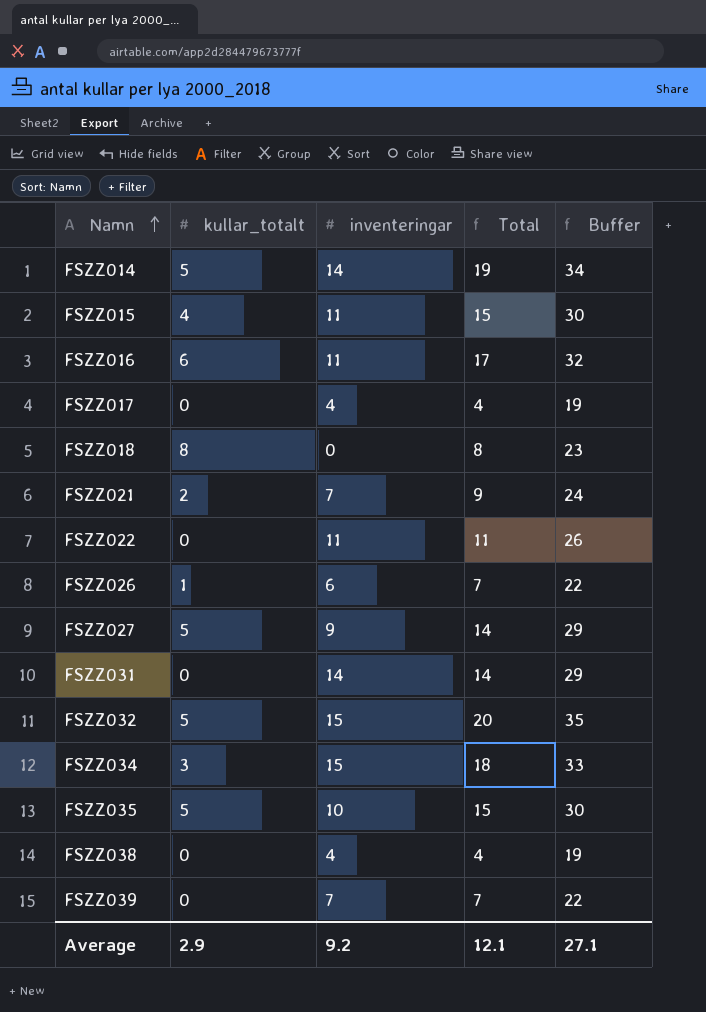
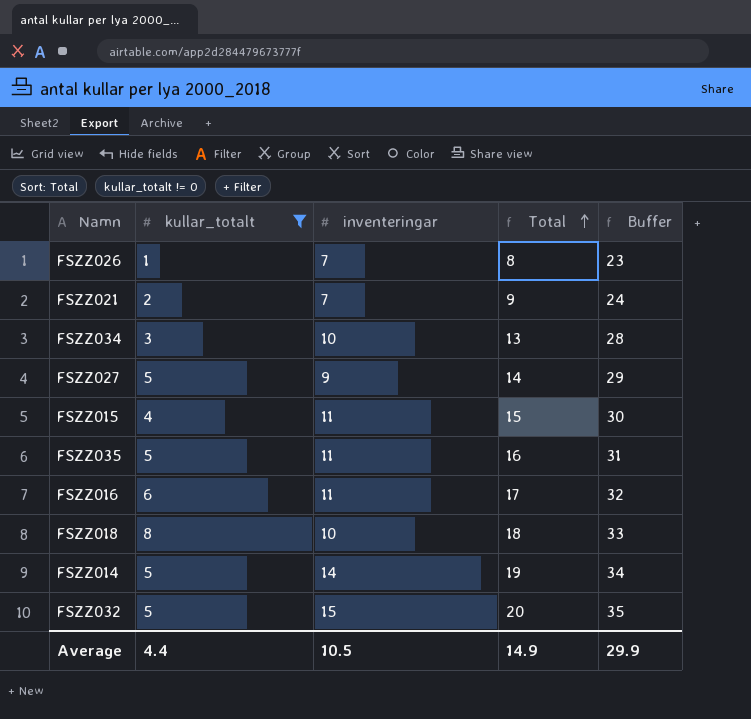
filter: none -> kullar_totalt != 0
row order: Namn ascending -> Total ascending
FSZZ026 | inventeringar: 6 -> 7
FSZZ026 | Total: 7 -> 8
FSZZ026 | Buffer: 22 -> 23
FSZZ034 | inventeringar: 15 -> 10
FSZZ034 | Total: 18 -> 13
FSZZ034 | Buffer: 33 -> 28
FSZZ035 | inventeringar: 10 -> 11
FSZZ035 | Total: 15 -> 16
FSZZ035 | Buffer: 30 -> 31
FSZZ018 | inventeringar: 0 -> 10
FSZZ018 | Total: 8 -> 18
FSZZ018 | Buffer: 23 -> 33
Average | kullar_totalt: 2.9 -> 4.4
Average | inventeringar: 9.2 -> 10.5
Average | Total: 12.1 -> 14.9
Average | Buffer: 27.1 -> 29.9

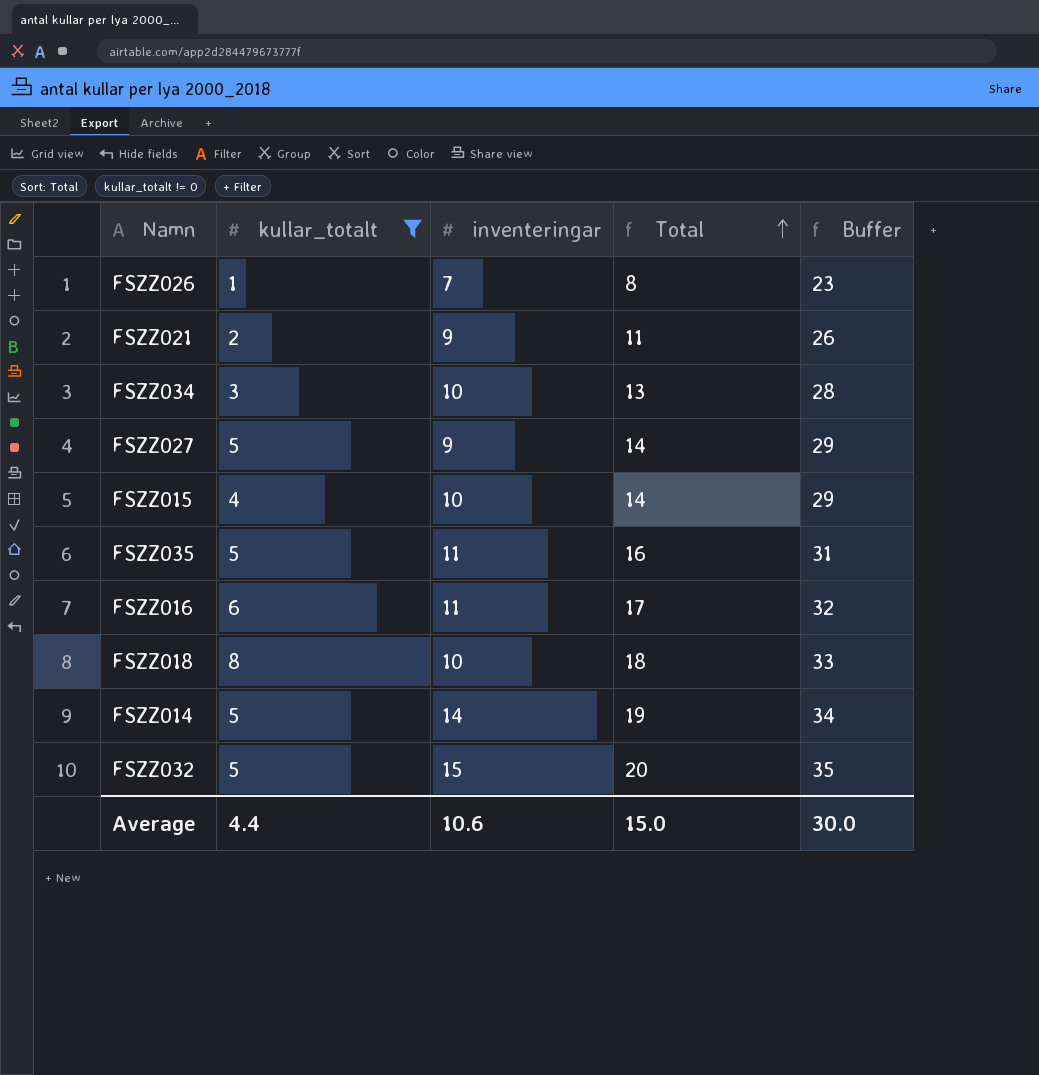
FSZZ021 | inventeringar: 7 -> 9
FSZZ021 | Total: 9 -> 11
FSZZ021 | Buffer: 24 -> 26
FSZZ015 | inventeringar: 11 -> 10
FSZZ015 | Total: 15 -> 14
FSZZ015 | Buffer: 30 -> 29
Average | inventeringar: 10.5 -> 10.6
Average | Total: 14.9 -> 15.0
Average | Buffer: 29.9 -> 30.0

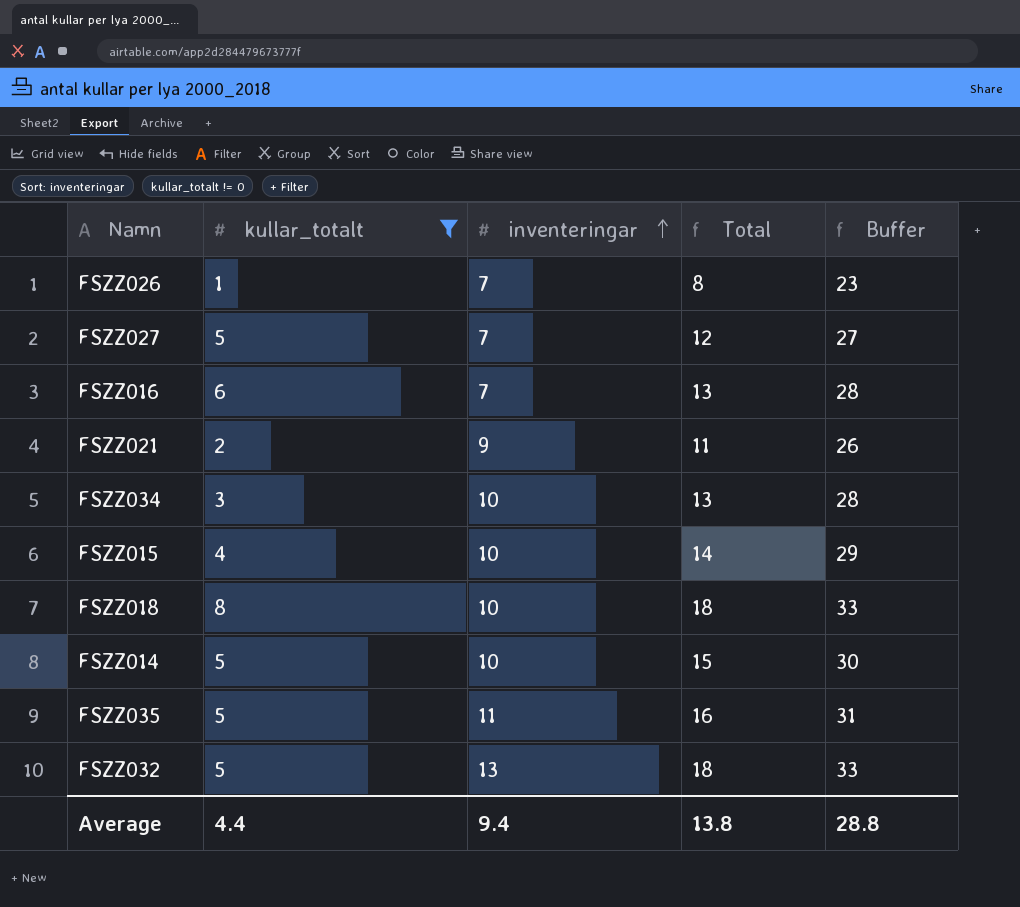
row order: Total ascending -> inventeringar ascending
FSZZ027 | inventeringar: 9 -> 7
FSZZ027 | Total: 14 -> 12
FSZZ027 | Buffer: 29 -> 27
FSZZ016 | inventeringar: 11 -> 7
FSZZ016 | Total: 17 -> 13
FSZZ016 | Buffer: 32 -> 28
FSZZ014 | inventeringar: 14 -> 10
FSZZ014 | Total: 19 -> 15
FSZZ014 | Buffer: 34 -> 30
FSZZ032 | inventeringar: 15 -> 13
FSZZ032 | Total: 20 -> 18
FSZZ032 | Buffer: 35 -> 33
Average | inventeringar: 10.6 -> 9.4
Average | Total: 15.0 -> 13.8
Average | Buffer: 30.0 -> 28.8

